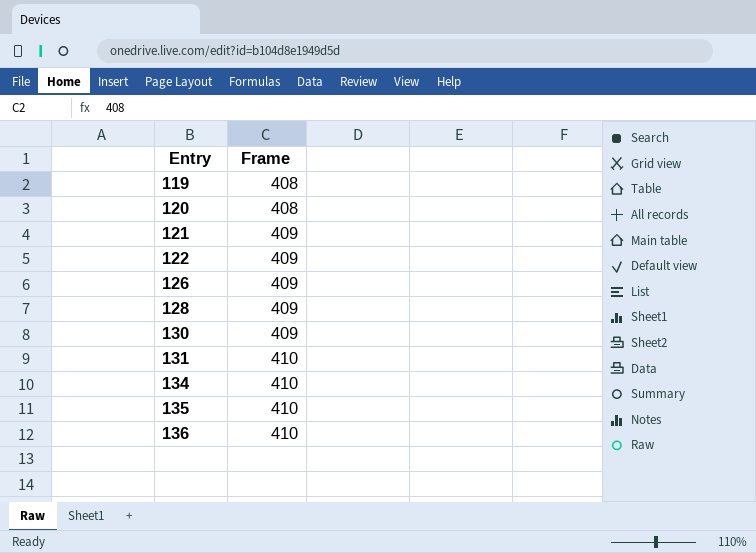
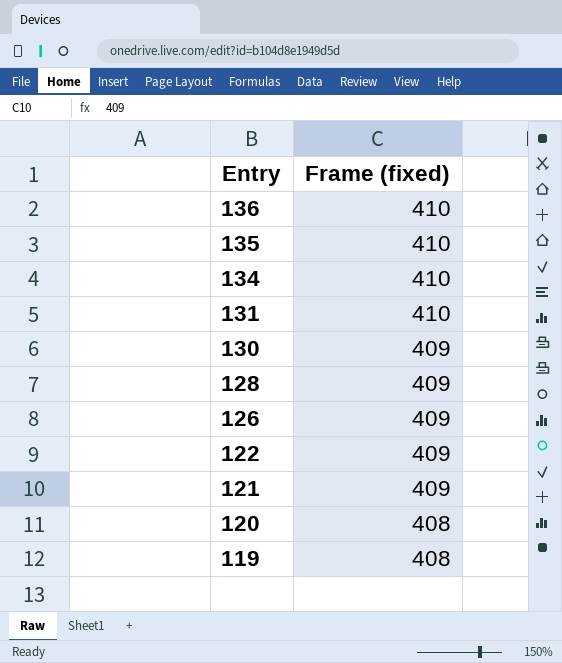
row order: Entry ascending -> Entry descending
column name: Frame -> Frame (fixed)

